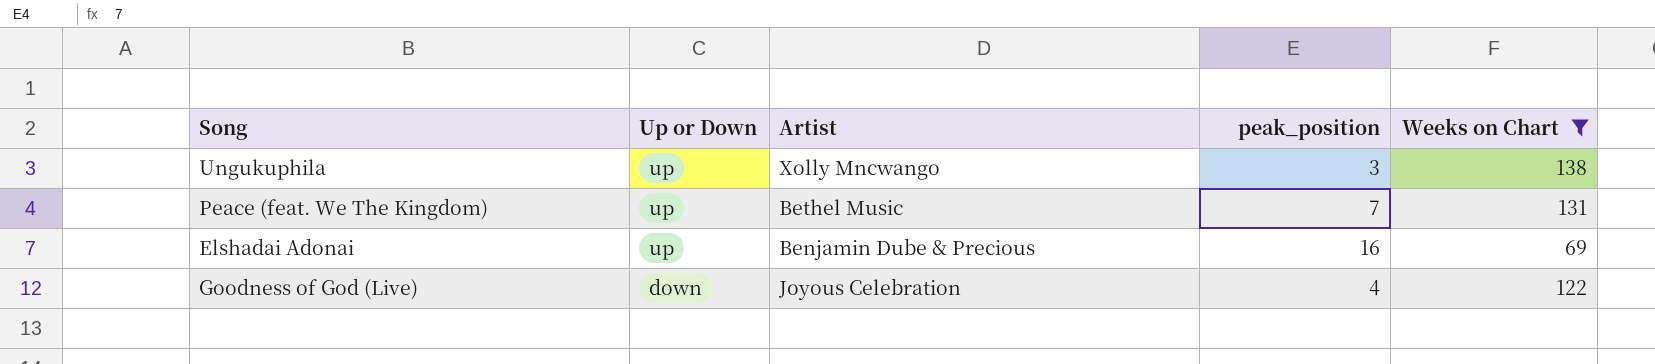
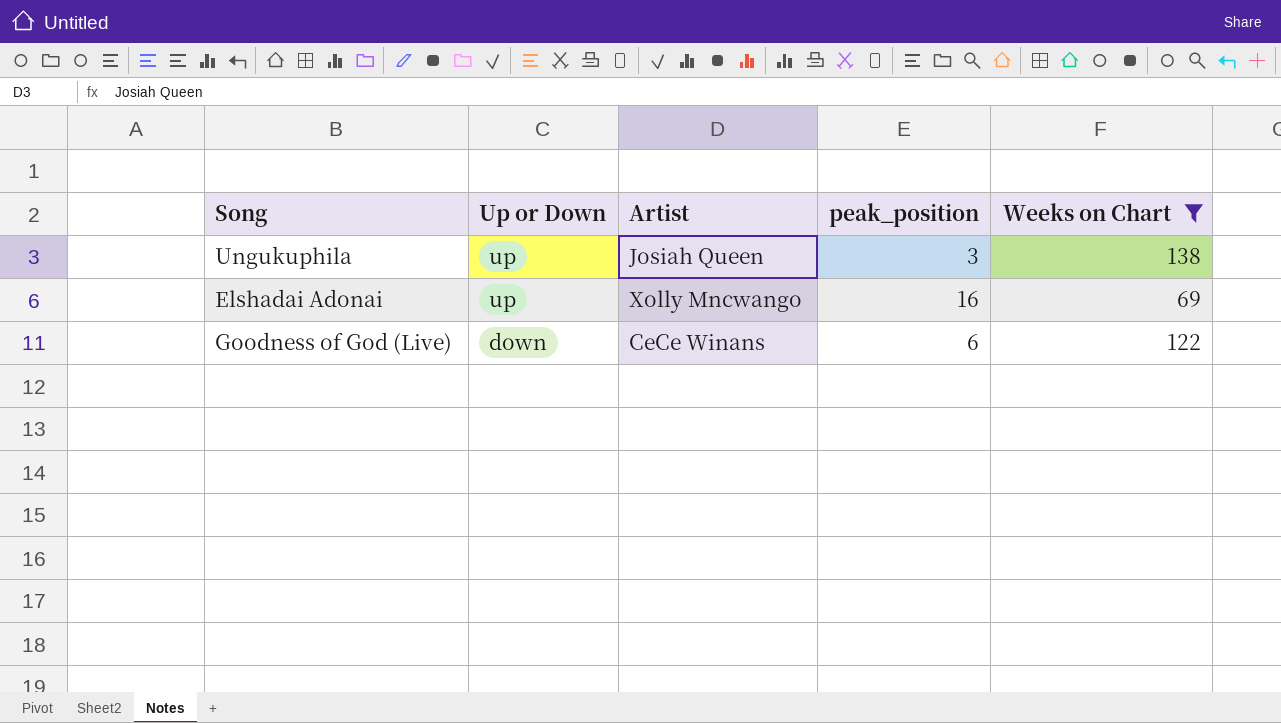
row Peace (feat. We The Kingdom): up | Bethel Music | 7 | 131 -> none
Ungukuphila | Artist: Xolly Mncwango -> Josiah Queen
Elshadai Adonai | Artist: Benjamin Dube & Precious -> Xolly Mncwango
Goodness of God (Live) | Artist: Joyous Celebration -> CeCe Winans
Goodness of God (Live) | peak_position: 4 -> 6

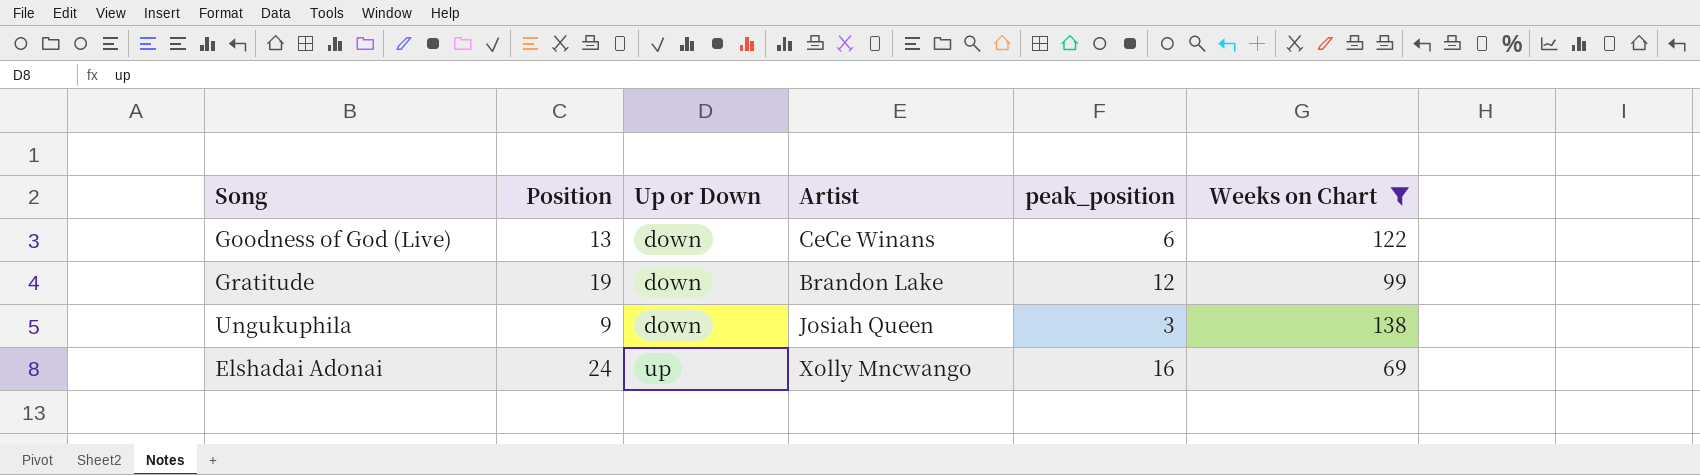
row order: Up or Down descending -> Up or Down ascending
column Position | position: none -> 2
row Gratitude: none -> 19 | down | Brandon Lake | 12 | 99
Ungukuphila | Up or Down: up -> down

